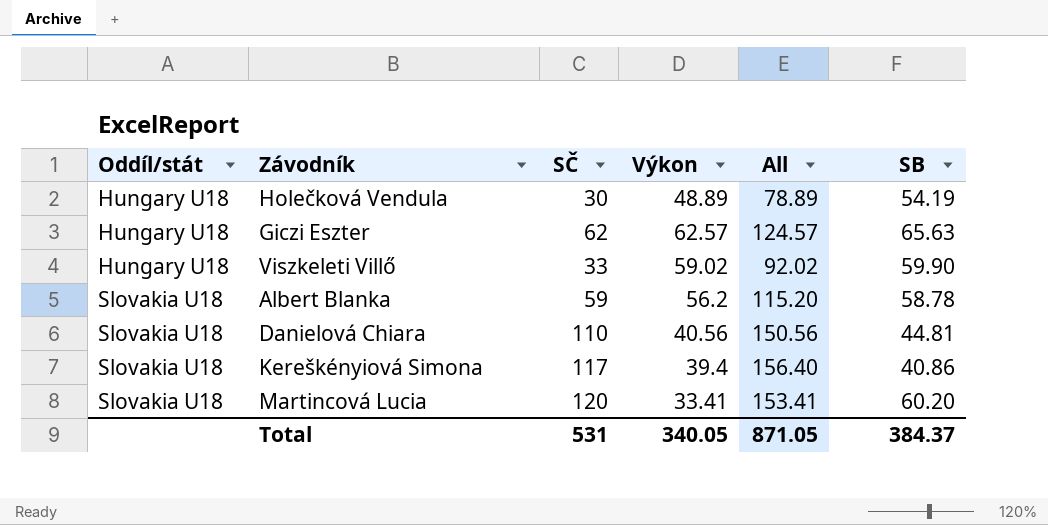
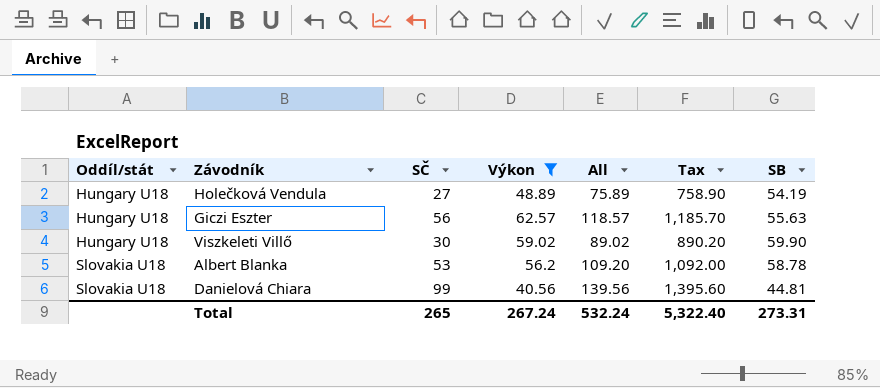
filter: none -> Výkon >= 40.56
column Tax | formula: none -> [All] * 10
Holečková Vendula | SČ: 30 -> 27
Holečková Vendula | All: 78.89 -> 75.89
Giczi Eszter | SČ: 62 -> 56
Giczi Eszter | All: 124.57 -> 118.57
Giczi Eszter | SB: 65.63 -> 55.63
Viszkeleti Villő | SČ: 33 -> 30
Viszkeleti Villő | All: 92.02 -> 89.02
Albert Blanka | SČ: 59 -> 53
Albert Blanka | All: 115.20 -> 109.20
Danielová Chiara | SČ: 110 -> 99
Danielová Chiara | All: 150.56 -> 139.56
Total | SČ: 531 -> 265
Total | Výkon: 340.05 -> 267.24
Total | All: 871.05 -> 532.24
Total | SB: 384.37 -> 273.31

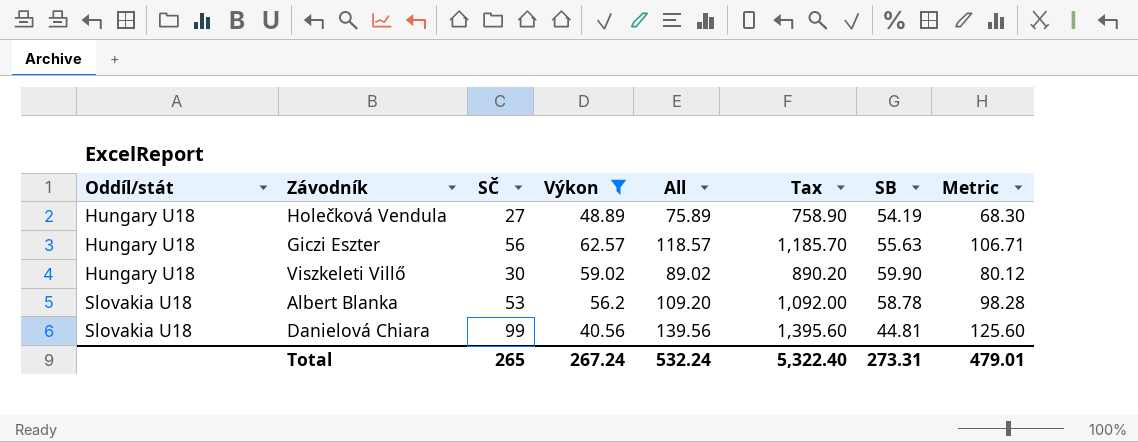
column Metric | formula: none -> [All] * 0.9

